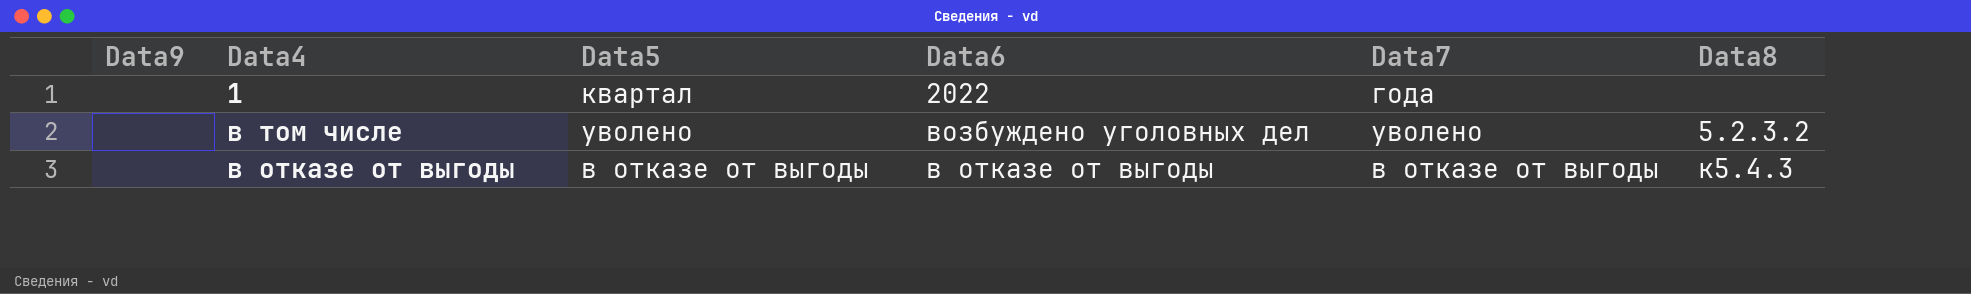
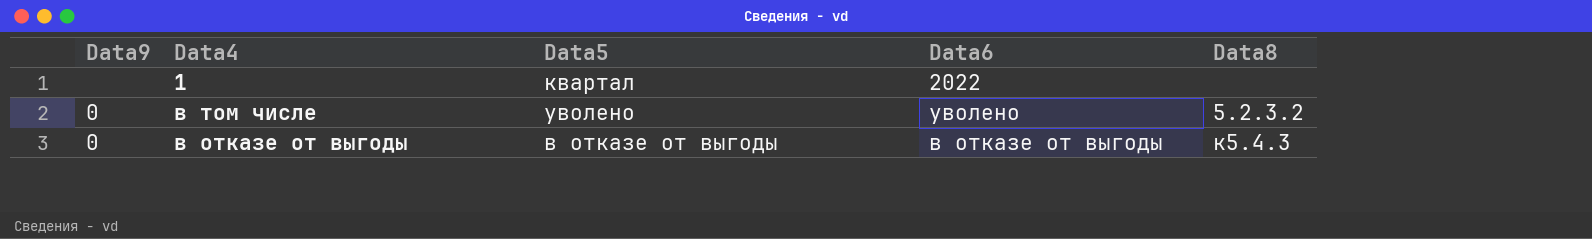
column Data7 | position: 5 -> none
в том числе | Data9: none -> 0
в том числе | Data6: возбуждено уголовных дел -> уволено
в отказе от выгоды | Data9: none -> 0

